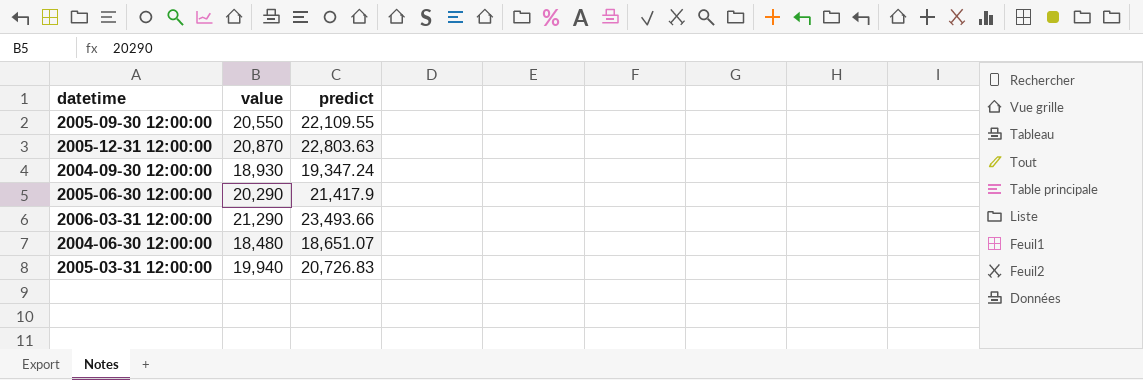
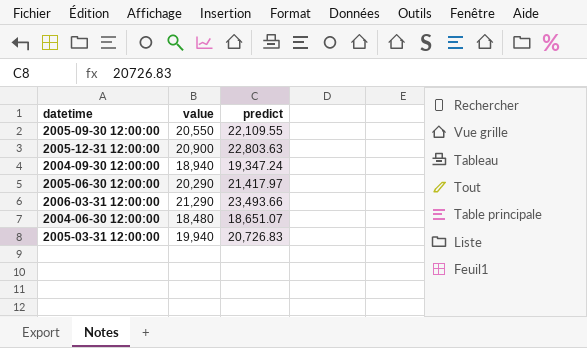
2005-12-31 12:00:00 | value: 20,870 -> 20,900
2004-09-30 12:00:00 | value: 18,930 -> 18,940
2005-06-30 12:00:00 | predict: 21,417.9 -> 21,417.97

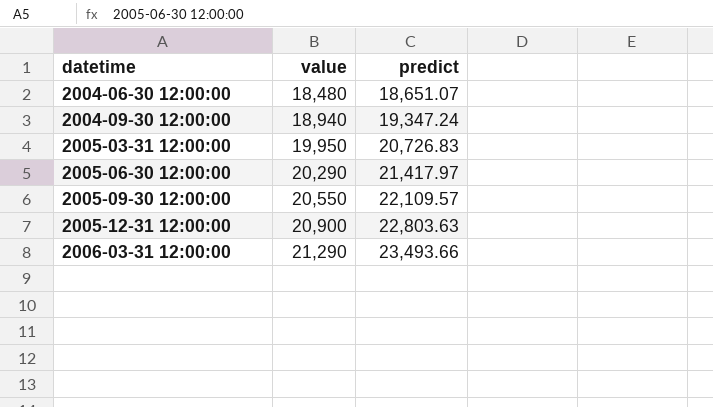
row order: none -> datetime ascending
2005-03-31 12:00:00 | value: 19,940 -> 19,950
2005-09-30 12:00:00 | predict: 22,109.55 -> 22,109.57

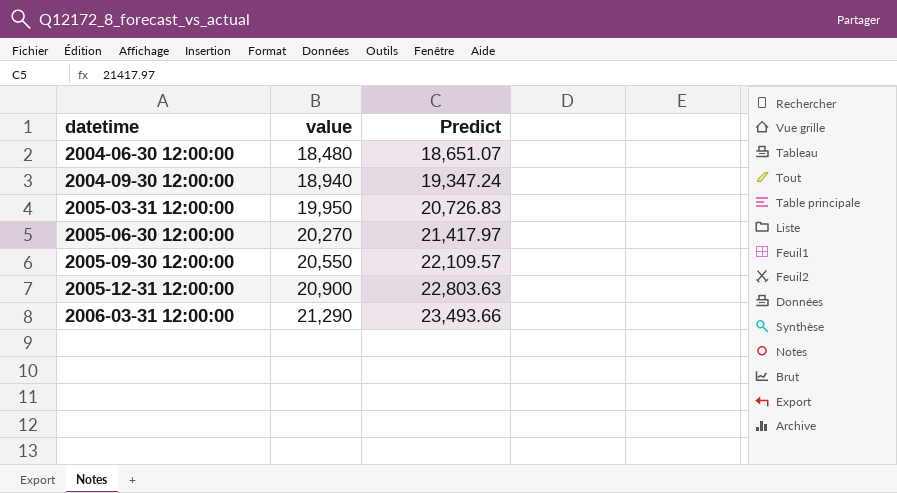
column name: predict -> Predict
2005-06-30 12:00:00 | value: 20,290 -> 20,270

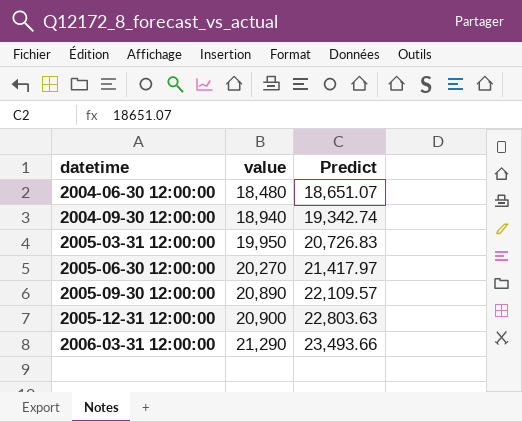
2004-09-30 12:00:00 | Predict: 19,347.24 -> 19,342.74
2005-09-30 12:00:00 | value: 20,550 -> 20,890

